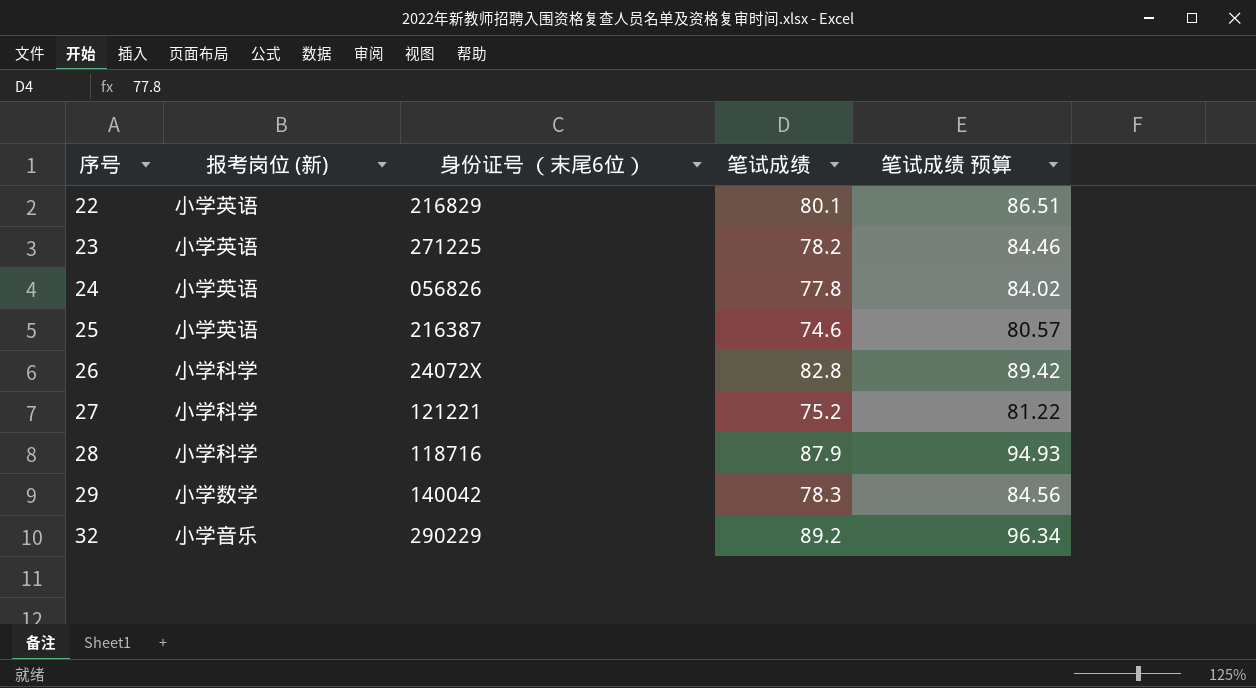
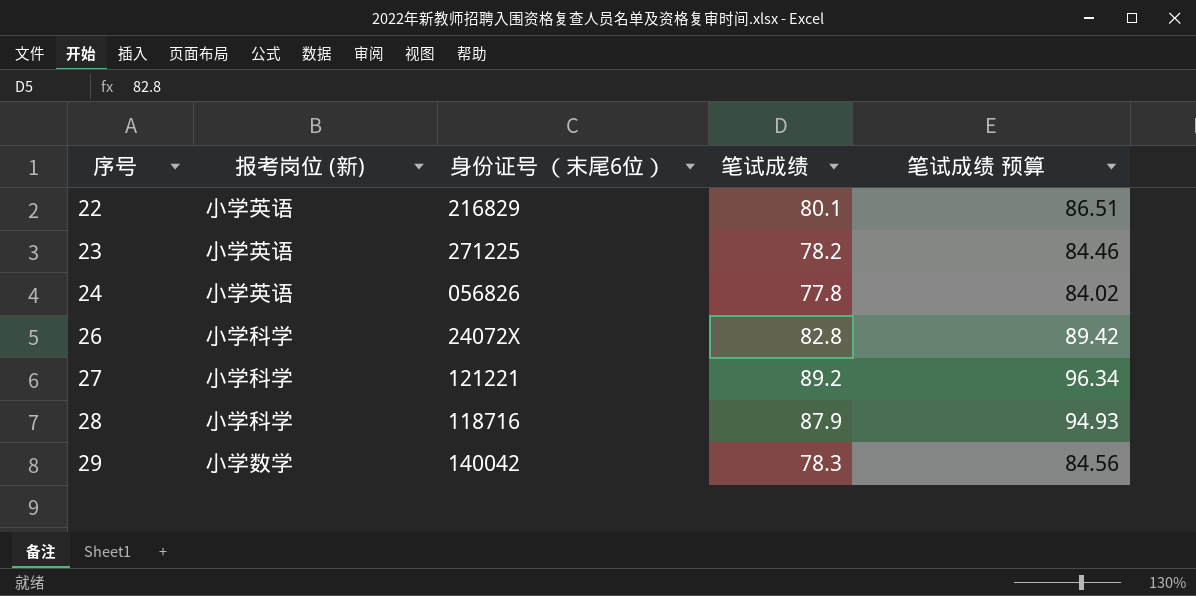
row 25: 小学英语 | 216387 | 74.6 | 80.57 -> none
row 32: 小学音乐 | 290229 | 89.2 | 96.34 -> none
27 | 笔试成绩: 75.2 -> 89.2
27 | 笔试成绩 预算: 81.22 -> 96.34

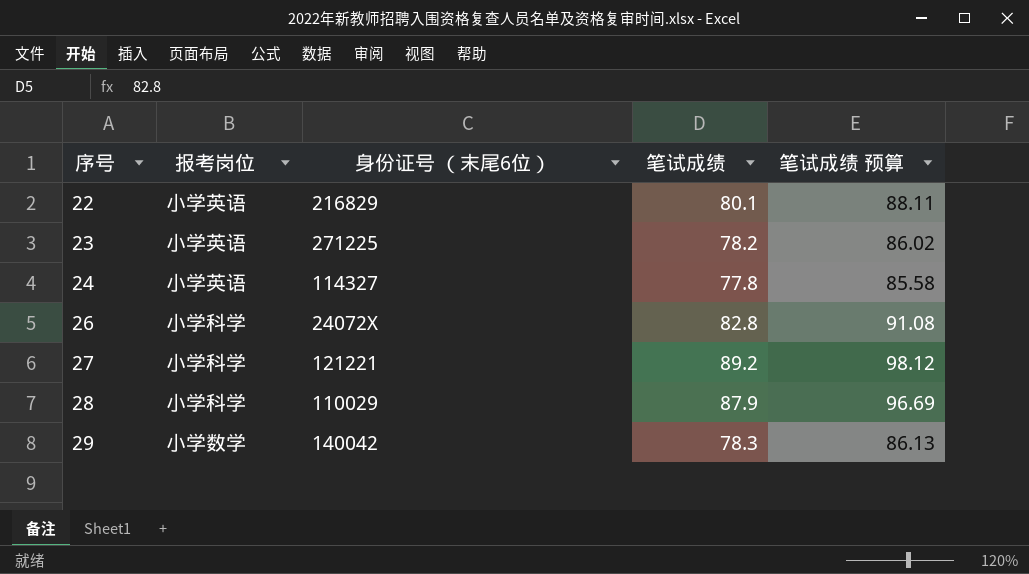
column name: 报考岗位 (新) -> 报考岗位
column 笔试成绩 预算 | formula: [笔试成绩] * 1.08 -> [笔试成绩] * 1.1
24 | 身份证号 （末尾6位）: 056826 -> 114327
28 | 身份证号 （末尾6位）: 118716 -> 110029

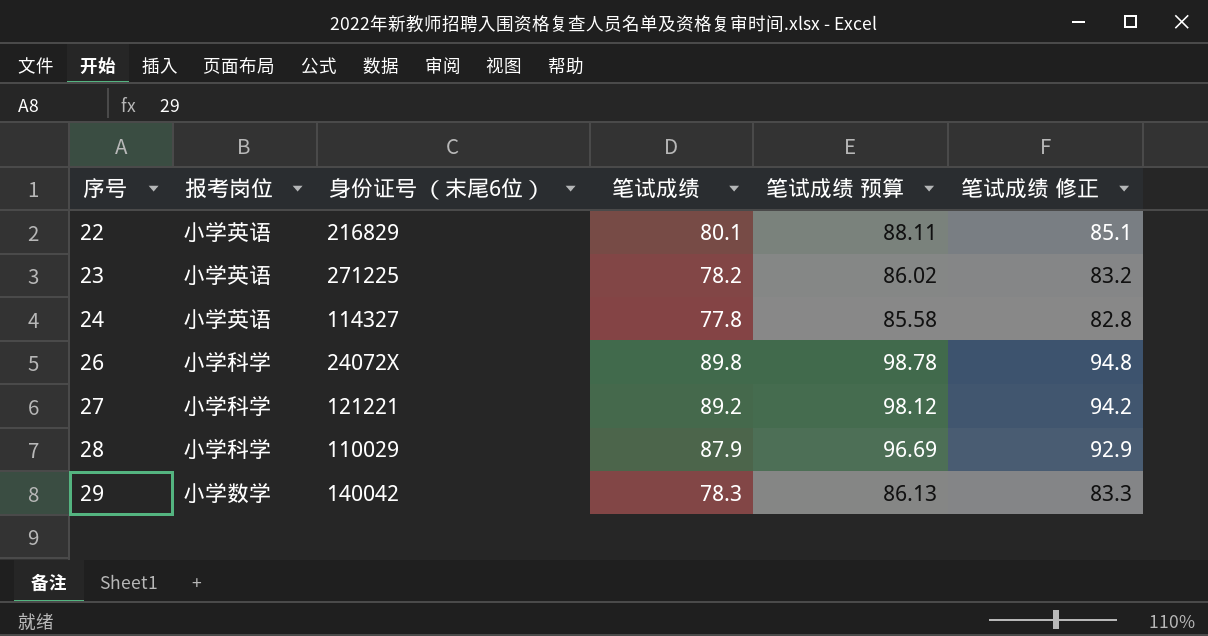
column 笔试成绩 修正 | formula: none -> [笔试成绩] + 5
26 | 笔试成绩: 82.8 -> 89.8
26 | 笔试成绩 预算: 91.08 -> 98.78

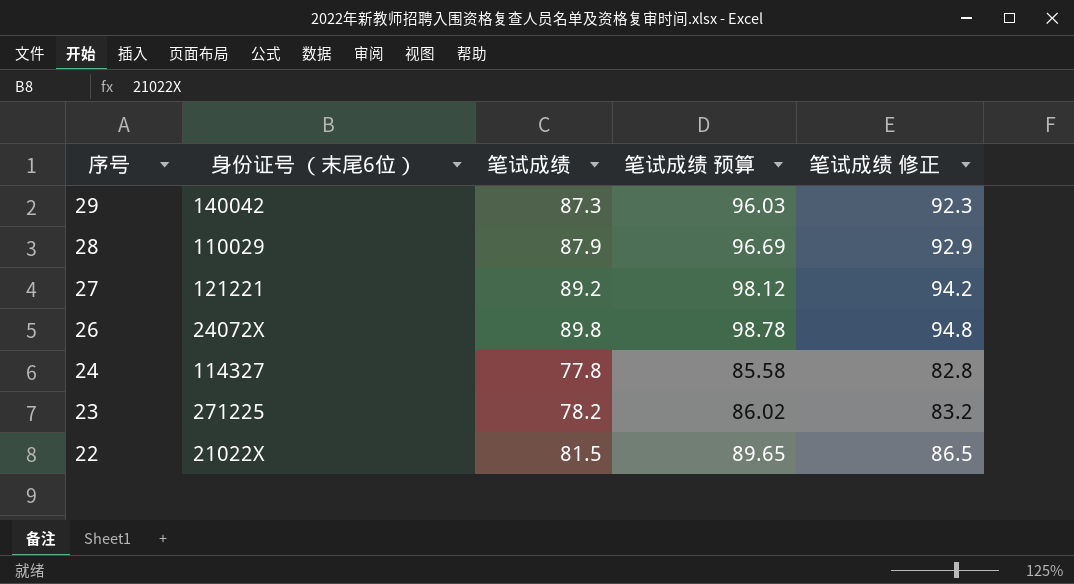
row order: 序号 ascending -> 序号 descending
column 报考岗位 | position: 2 -> none
29 | 笔试成绩: 78.3 -> 87.3
29 | 笔试成绩 预算: 86.13 -> 96.03
29 | 笔试成绩 修正: 83.3 -> 92.3
22 | 身份证号 （末尾6位）: 216829 -> 21022X
22 | 笔试成绩: 80.1 -> 81.5
22 | 笔试成绩 预算: 88.11 -> 89.65
22 | 笔试成绩 修正: 85.1 -> 86.5

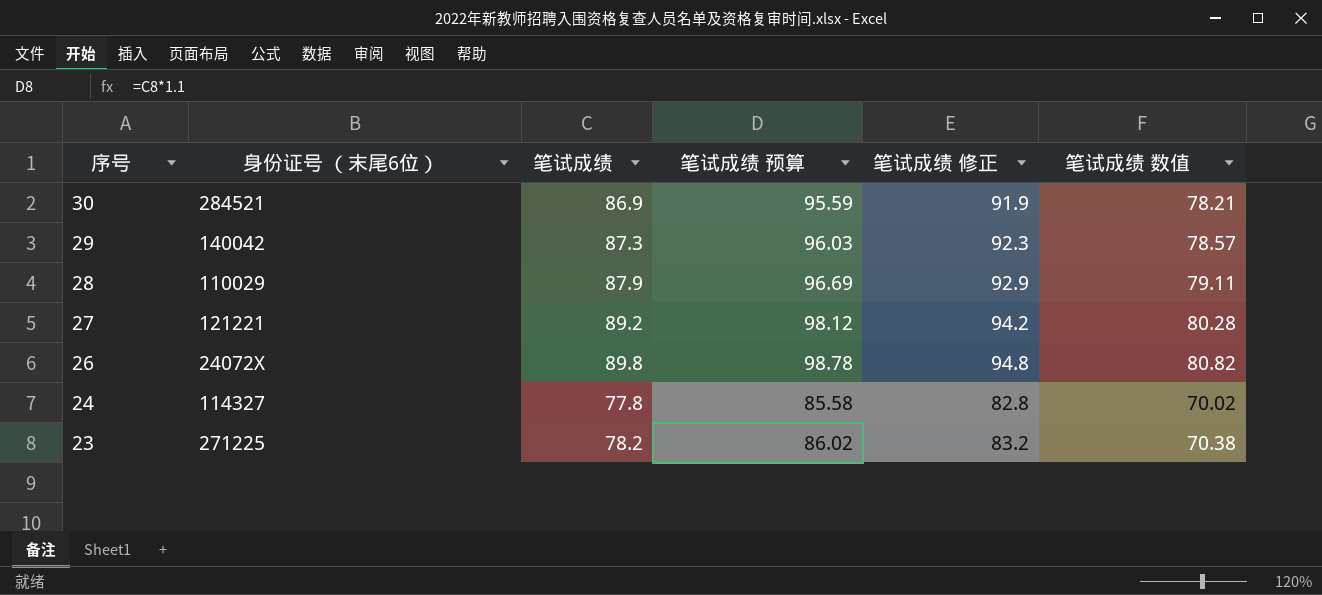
column 笔试成绩 数值 | formula: none -> [笔试成绩] * 0.9
row 22: 21022X | 81.5 | 89.65 | 86.5 -> none
row 30: none -> 284521 | 86.9 | 95.59 | 91.9 | 78.21

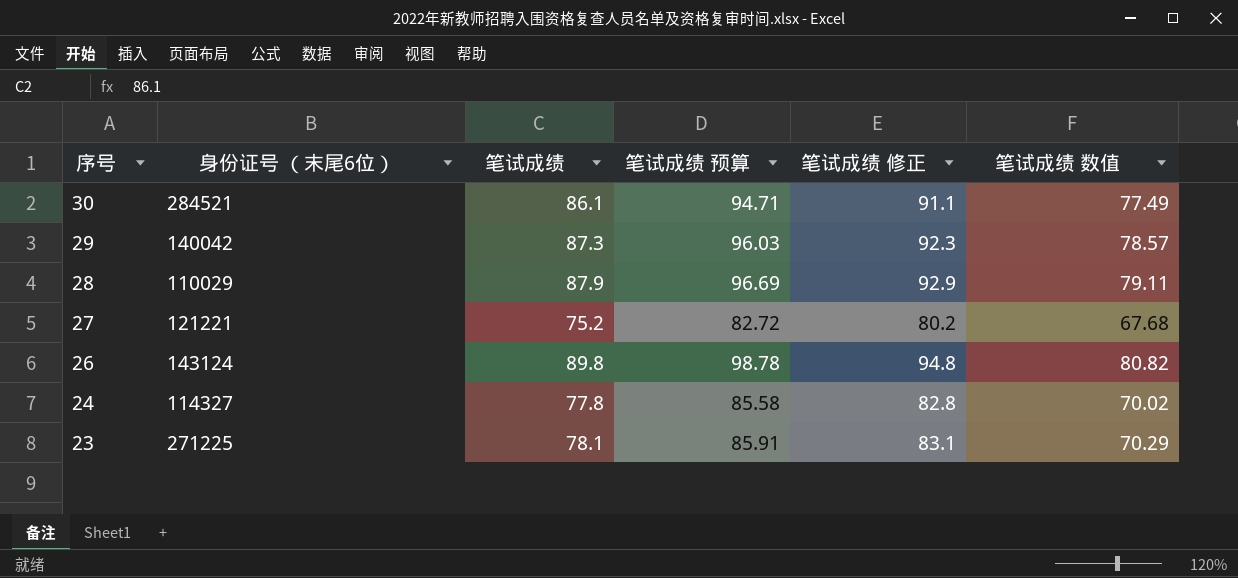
30 | 笔试成绩: 86.9 -> 86.1
30 | 笔试成绩 预算: 95.59 -> 94.71
30 | 笔试成绩 修正: 91.9 -> 91.1
30 | 笔试成绩 数值: 78.21 -> 77.49
27 | 笔试成绩: 89.2 -> 75.2
27 | 笔试成绩 预算: 98.12 -> 82.72
27 | 笔试成绩 修正: 94.2 -> 80.2
27 | 笔试成绩 数值: 80.28 -> 67.68
26 | 身份证号 （末尾6位）: 24072X -> 143124
23 | 笔试成绩: 78.2 -> 78.1
23 | 笔试成绩 预算: 86.02 -> 85.91
23 | 笔试成绩 修正: 83.2 -> 83.1
23 | 笔试成绩 数值: 70.38 -> 70.29

